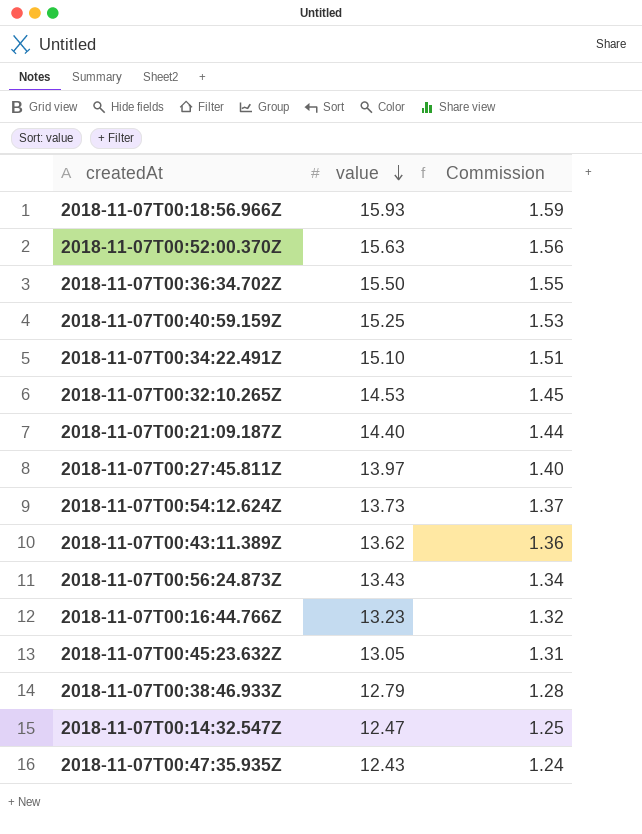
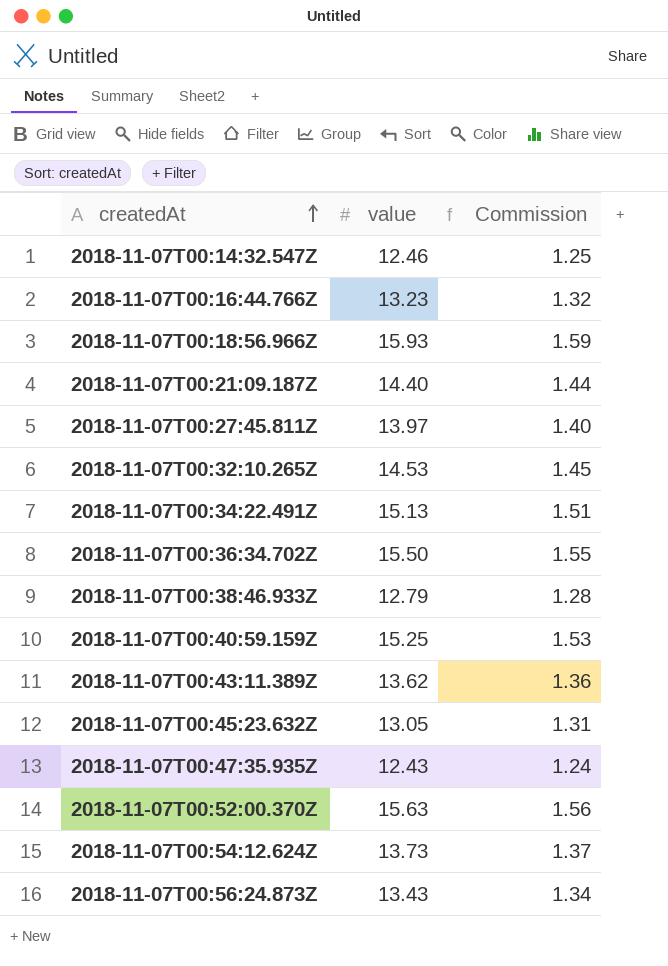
row order: value descending -> createdAt ascending
2018-11-07T00:14:32.547Z | value: 12.47 -> 12.46
2018-11-07T00:34:22.491Z | value: 15.10 -> 15.13

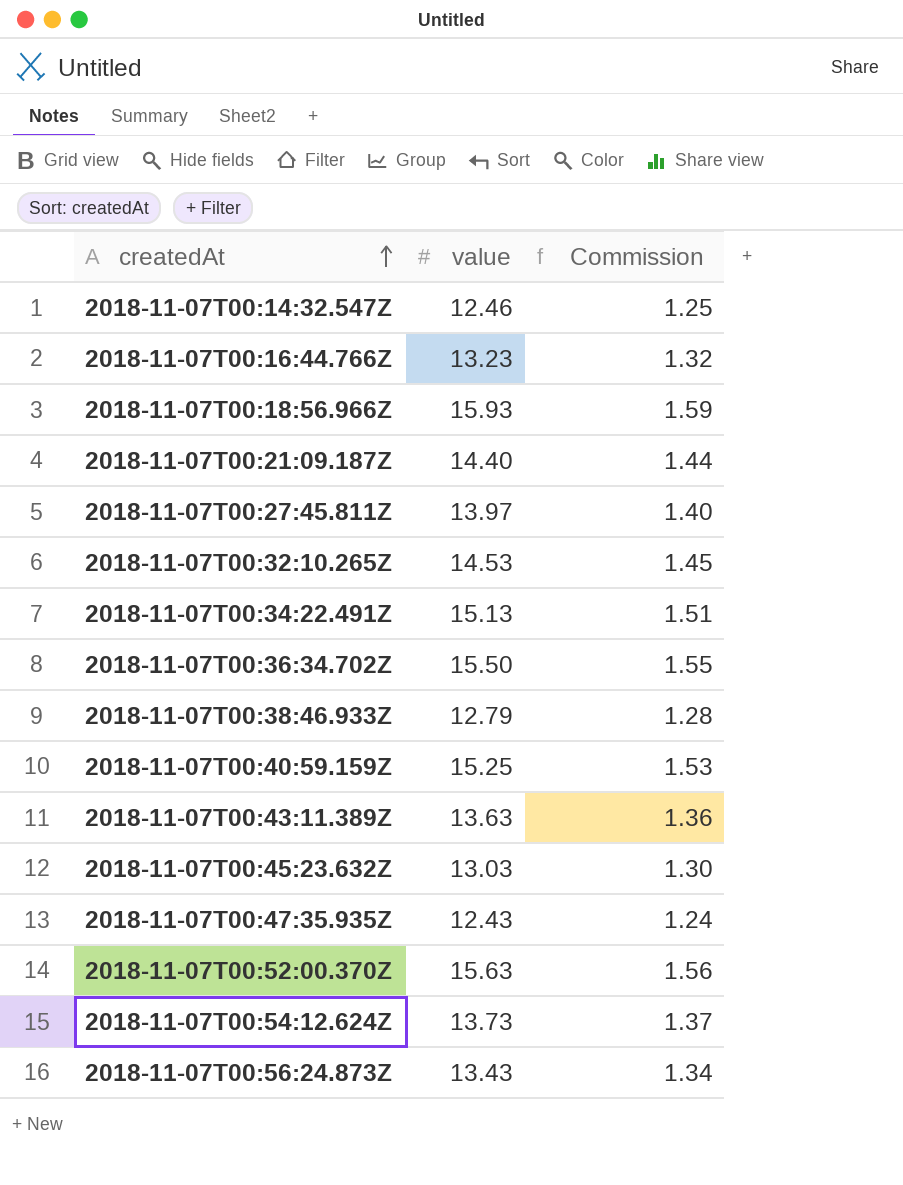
2018-11-07T00:43:11.389Z | value: 13.62 -> 13.63
2018-11-07T00:45:23.632Z | value: 13.05 -> 13.03
2018-11-07T00:45:23.632Z | Commission: 1.31 -> 1.30

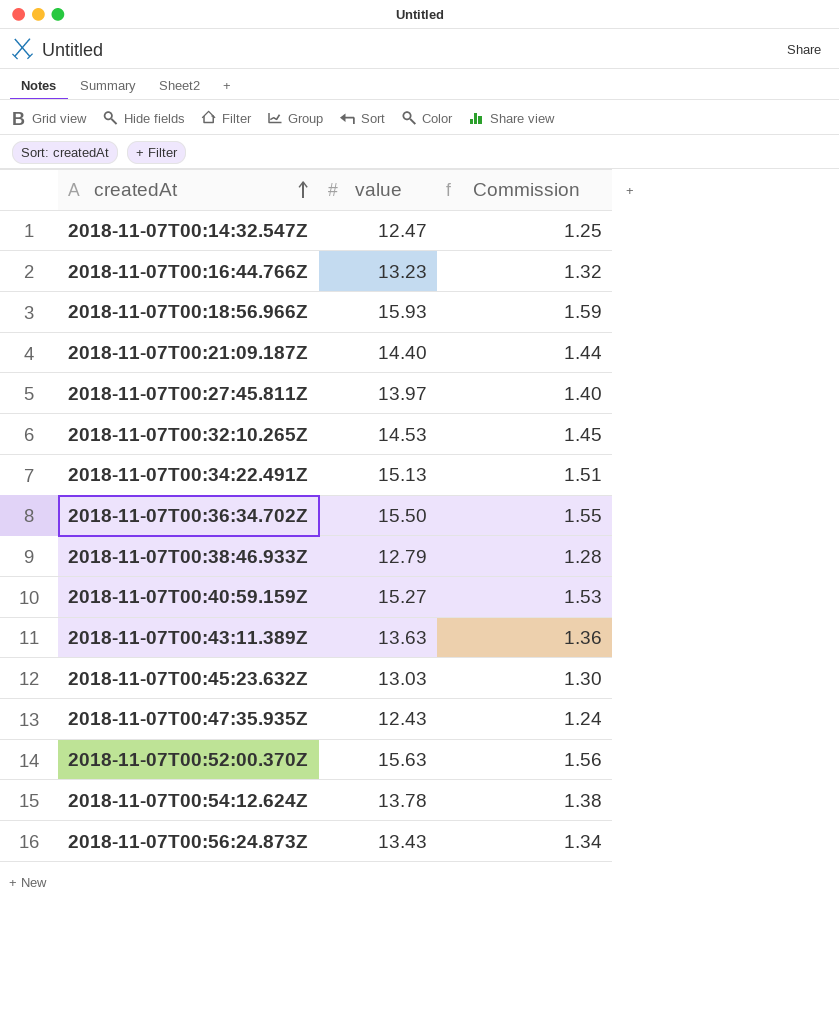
2018-11-07T00:14:32.547Z | value: 12.46 -> 12.47
2018-11-07T00:40:59.159Z | value: 15.25 -> 15.27
2018-11-07T00:54:12.624Z | value: 13.73 -> 13.78
2018-11-07T00:54:12.624Z | Commission: 1.37 -> 1.38

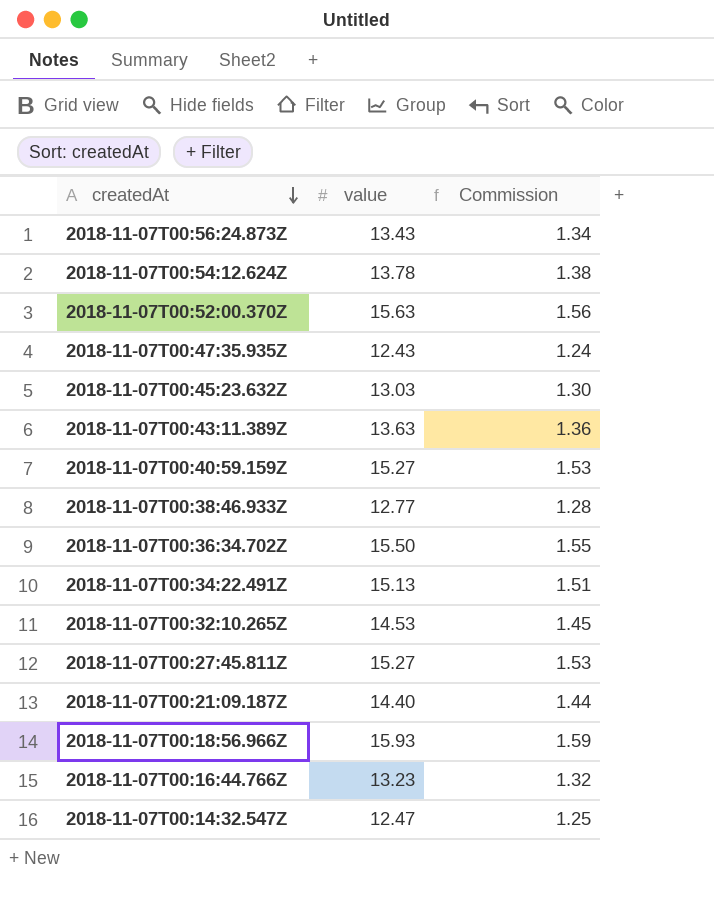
row order: createdAt ascending -> createdAt descending
2018-11-07T00:38:46.933Z | value: 12.79 -> 12.77
2018-11-07T00:27:45.811Z | value: 13.97 -> 15.27
2018-11-07T00:27:45.811Z | Commission: 1.40 -> 1.53

